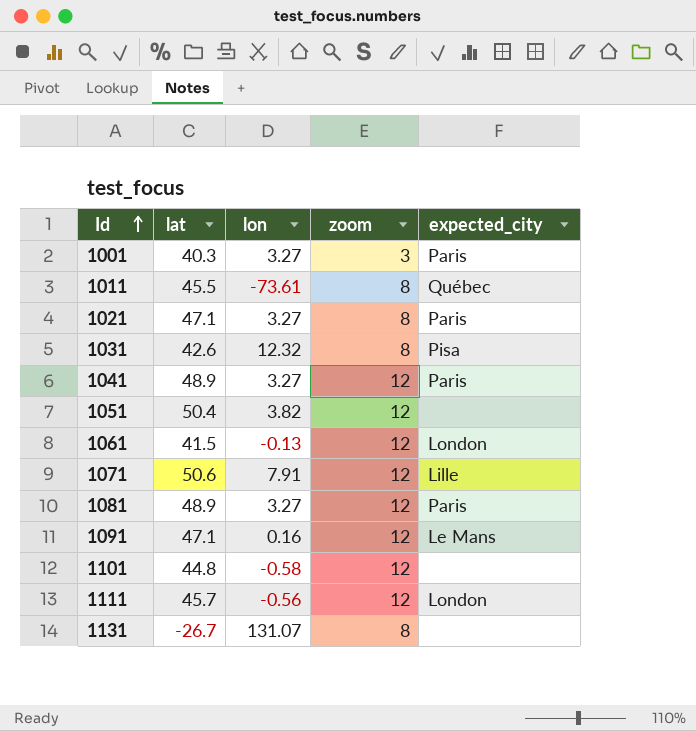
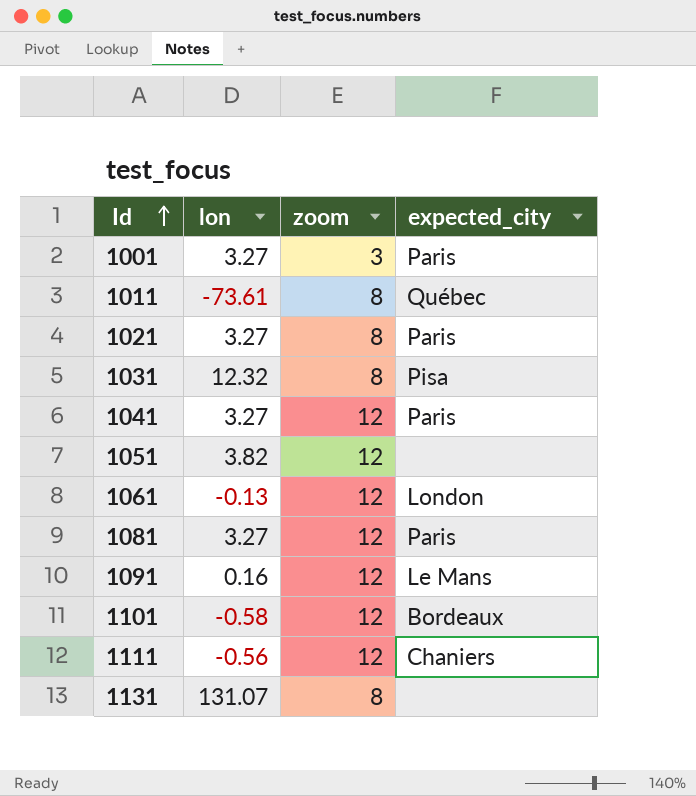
column lat | position: 2 -> none
row 1071: 50.6 | 7.91 | 12 | Lille -> none
1101 | expected_city: none -> Bordeaux
1111 | expected_city: London -> Chaniers

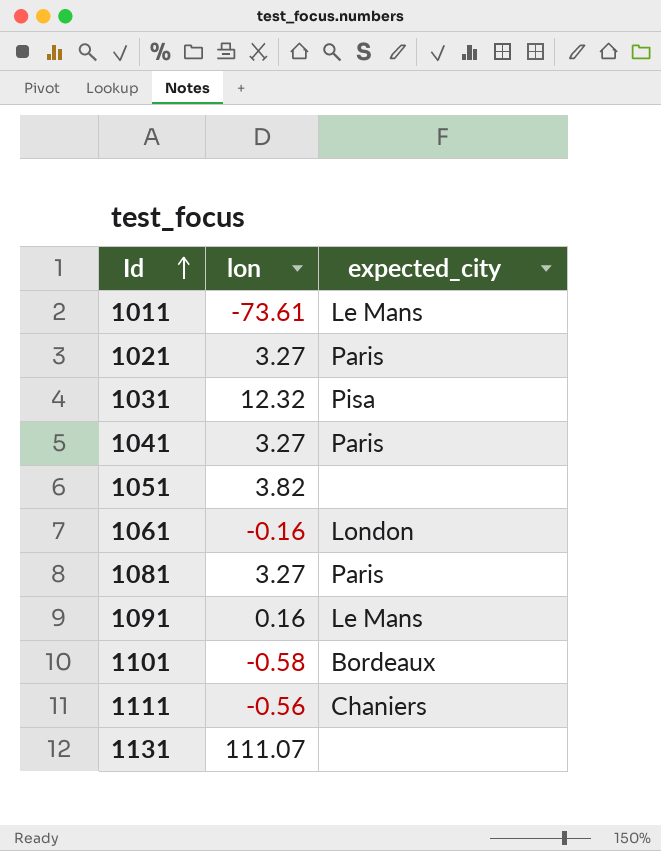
column zoom | position: 3 -> none
row 1001: 3.27 | 3 | Paris -> none
1011 | expected_city: Québec -> Le Mans
1061 | lon: -0.13 -> -0.16
1131 | lon: 131.07 -> 111.07

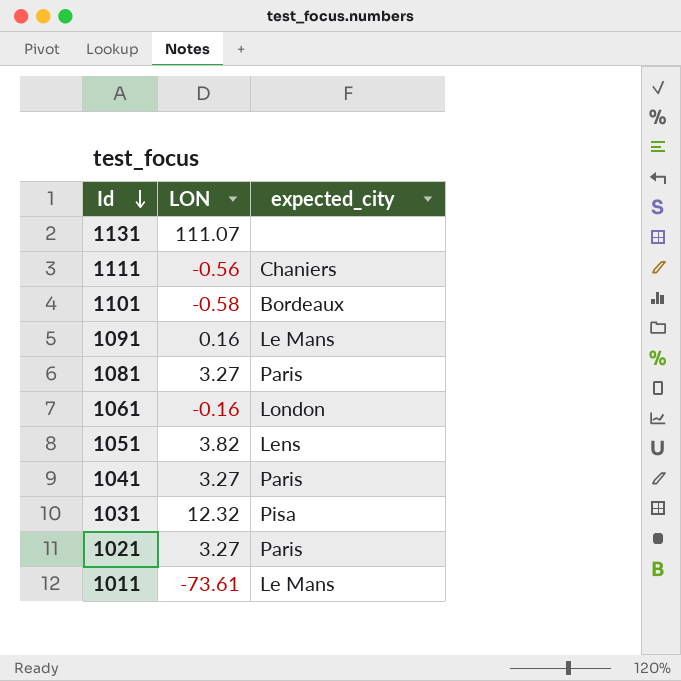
row order: Id ascending -> Id descending
column name: lon -> LON
1051 | expected_city: none -> Lens

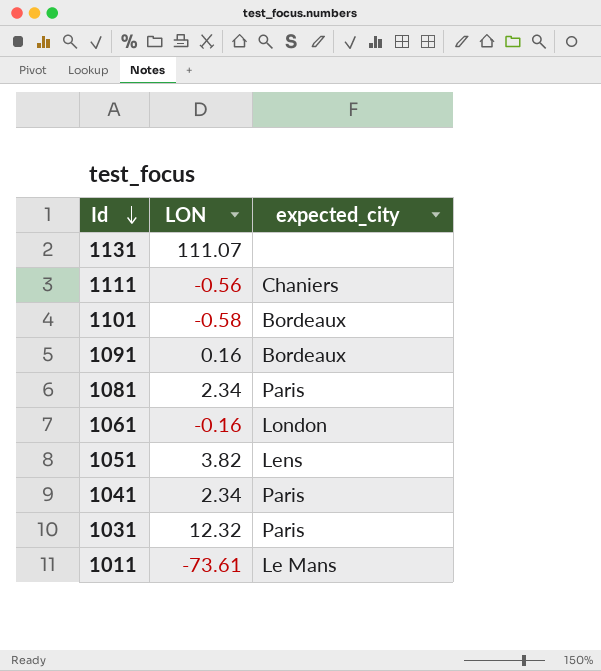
row 1021: 3.27 | Paris -> none
1091 | expected_city: Le Mans -> Bordeaux
1081 | LON: 3.27 -> 2.34
1041 | LON: 3.27 -> 2.34
1031 | expected_city: Pisa -> Paris

